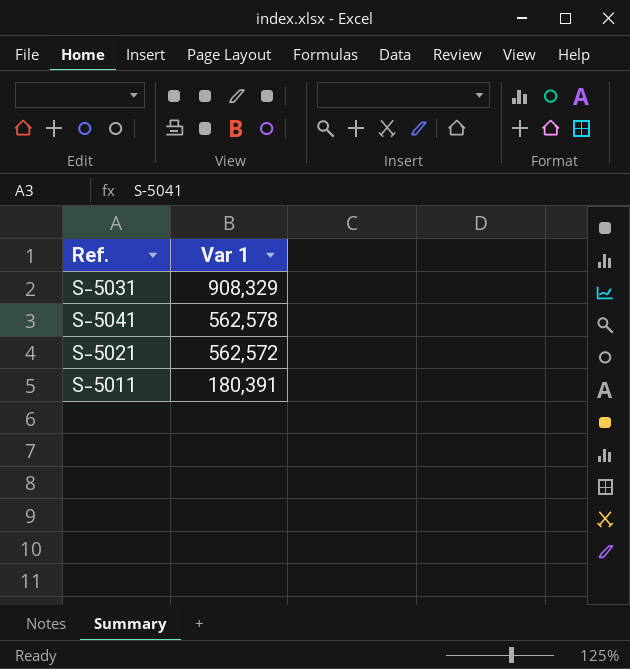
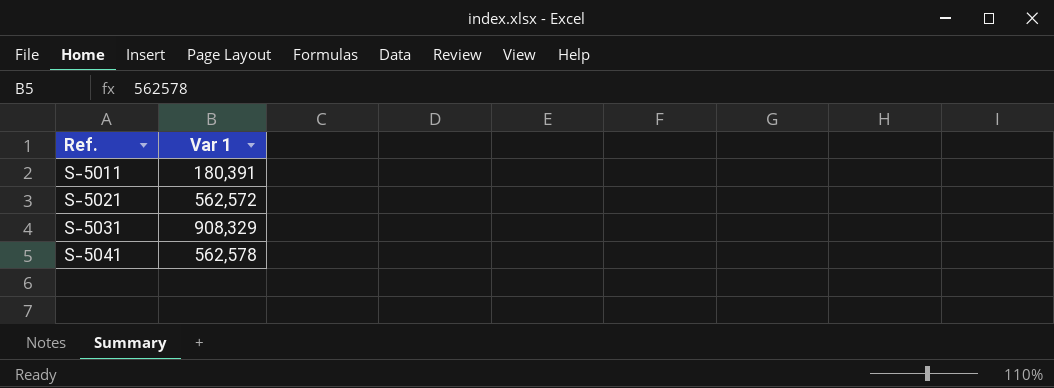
row order: Var 1 descending -> Ref. ascending

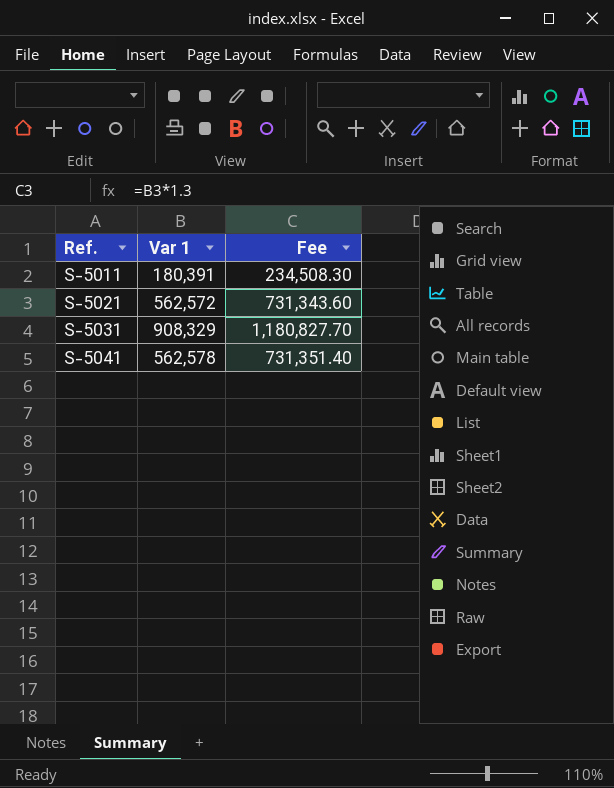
column Fee | formula: none -> [Var 1] * 1.3

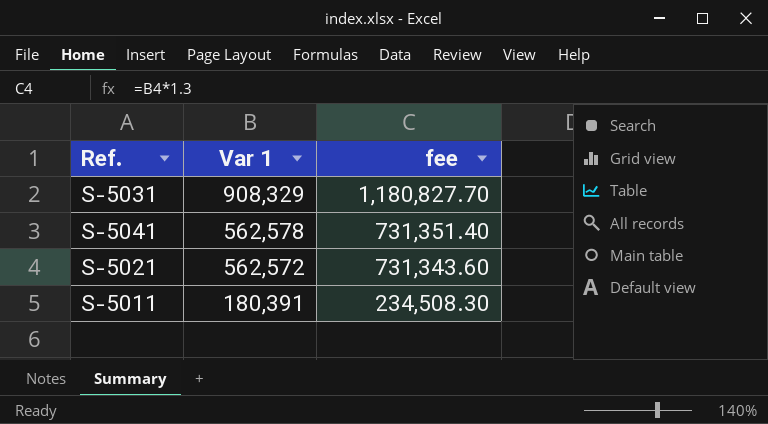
row order: Ref. ascending -> Var 1 descending
column name: Fee -> fee

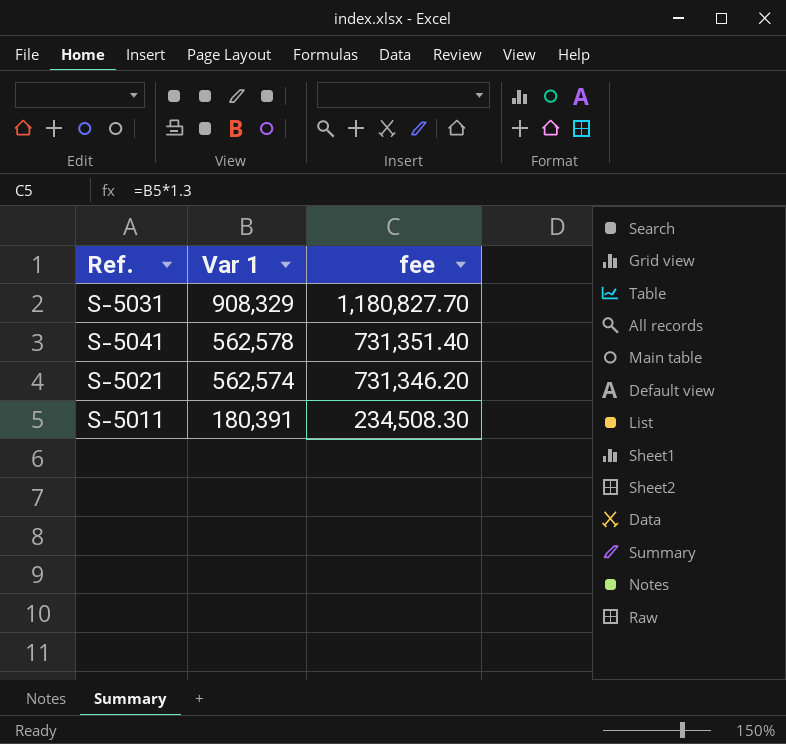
S-5021 | Var 1: 562,572 -> 562,574
S-5021 | fee: 731,343.60 -> 731,346.20

